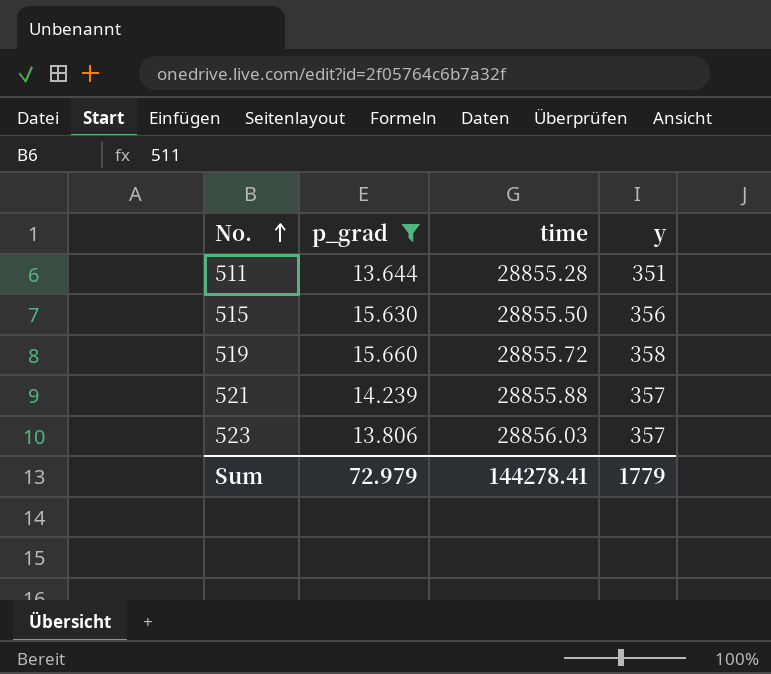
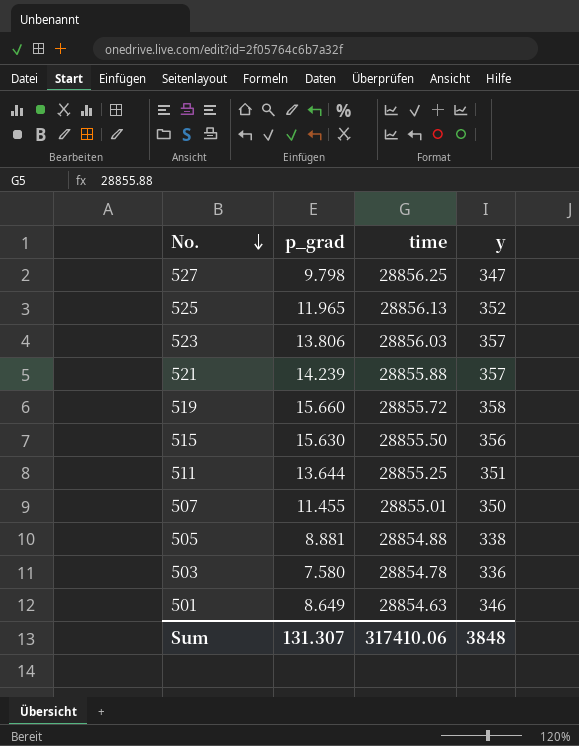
filter: p_grad >= 13.644 -> none
row order: No. ascending -> No. descending
511 | time: 28855.28 -> 28855.25
Sum | p_grad: 72.979 -> 131.307
Sum | time: 144278.41 -> 317410.06
Sum | y: 1779 -> 3848

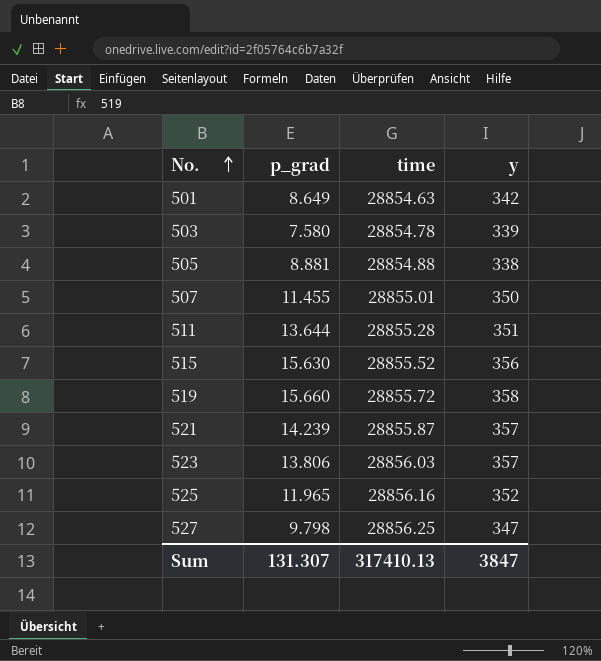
row order: No. descending -> No. ascending
501 | y: 346 -> 342
503 | y: 336 -> 339
511 | time: 28855.25 -> 28855.28
515 | time: 28855.50 -> 28855.52
521 | time: 28855.88 -> 28855.87
525 | time: 28856.13 -> 28856.16
Sum | time: 317410.06 -> 317410.13
Sum | y: 3848 -> 3847

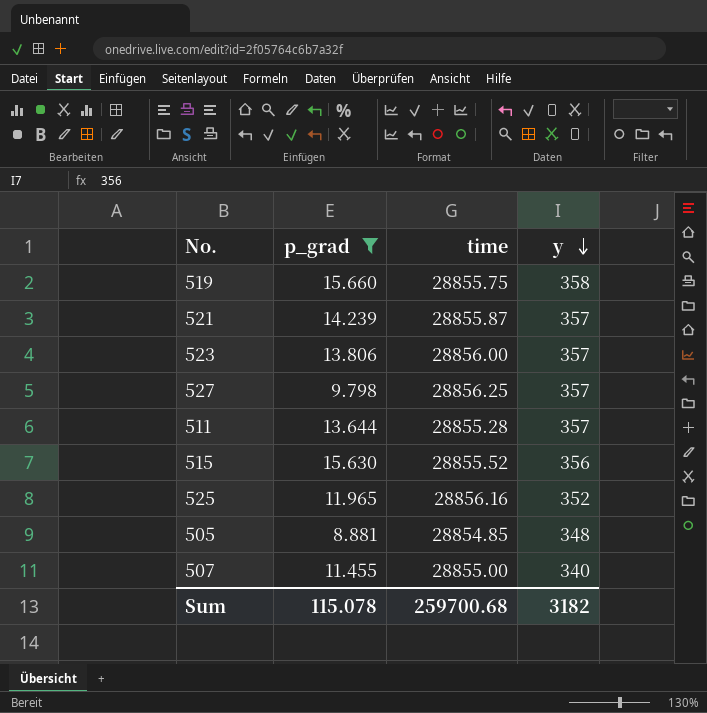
filter: none -> p_grad >= 8.881
row order: No. ascending -> y descending
519 | time: 28855.72 -> 28855.75
523 | time: 28856.03 -> 28856.00
527 | y: 347 -> 357
511 | y: 351 -> 357
505 | time: 28854.88 -> 28854.85
505 | y: 338 -> 348
507 | time: 28855.01 -> 28855.00
507 | y: 350 -> 340
Sum | p_grad: 131.307 -> 115.078
Sum | time: 317410.13 -> 259700.68
Sum | y: 3847 -> 3182

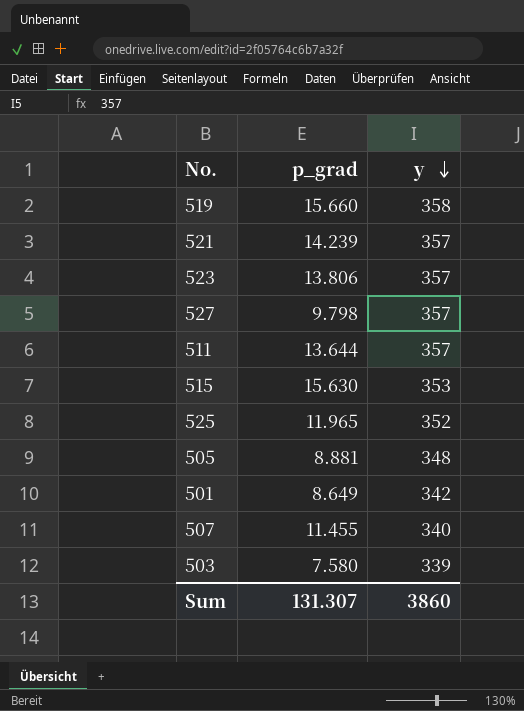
filter: p_grad >= 8.881 -> none
column time | position: 3 -> none
515 | y: 356 -> 353
Sum | p_grad: 115.078 -> 131.307
Sum | y: 3182 -> 3860

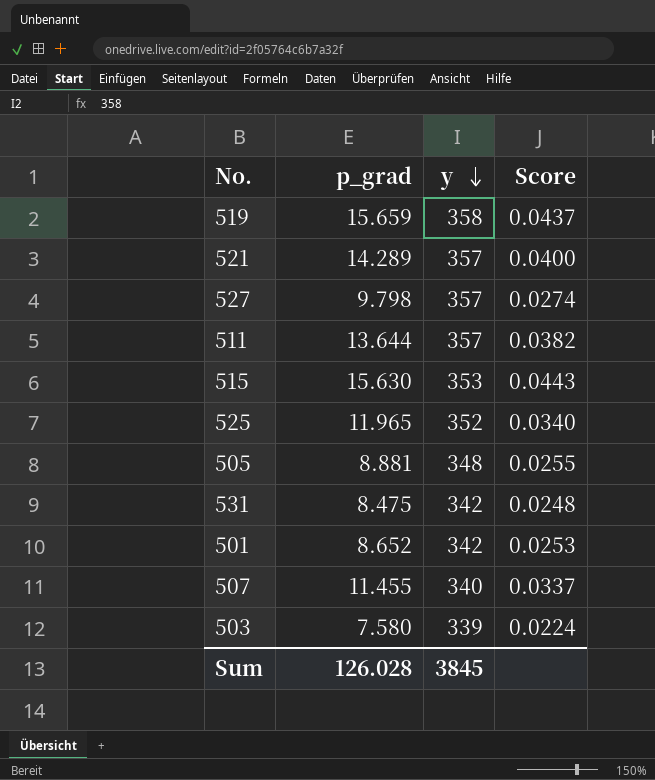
column Score | formula: none -> [p_grad] / [y]
row 523: 13.806 | 357 -> none
519 | p_grad: 15.660 -> 15.659
521 | p_grad: 14.239 -> 14.289
row 531: none -> 8.475 | 342 | 0.0248
501 | p_grad: 8.649 -> 8.652
Sum | p_grad: 131.307 -> 126.028
Sum | y: 3860 -> 3845

